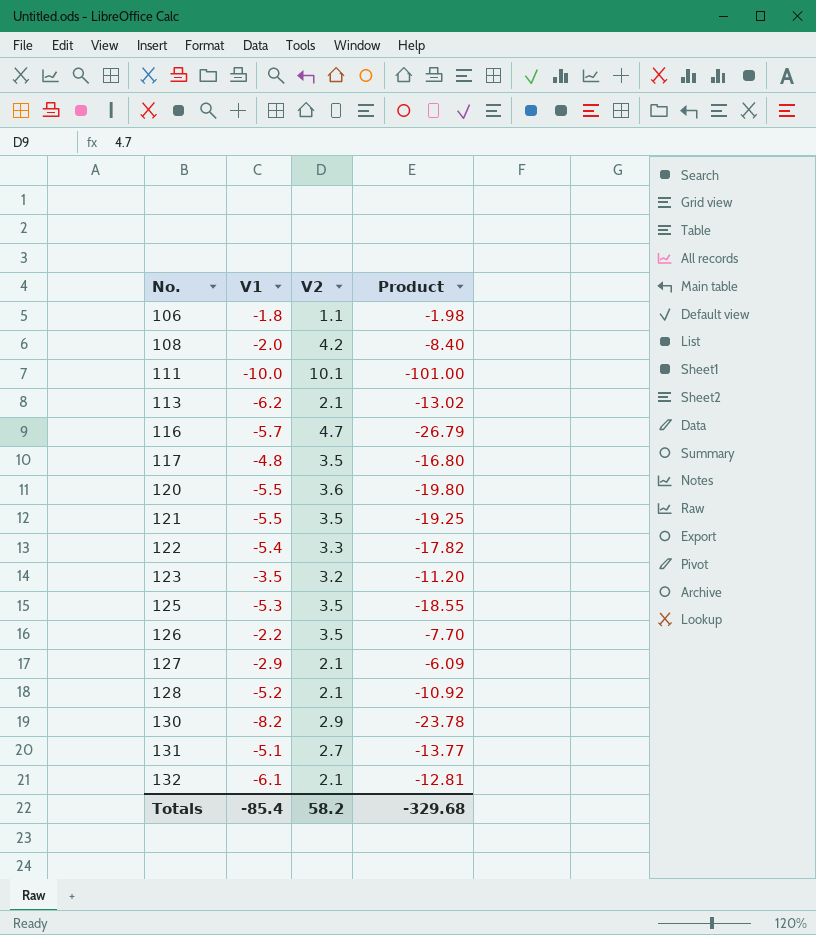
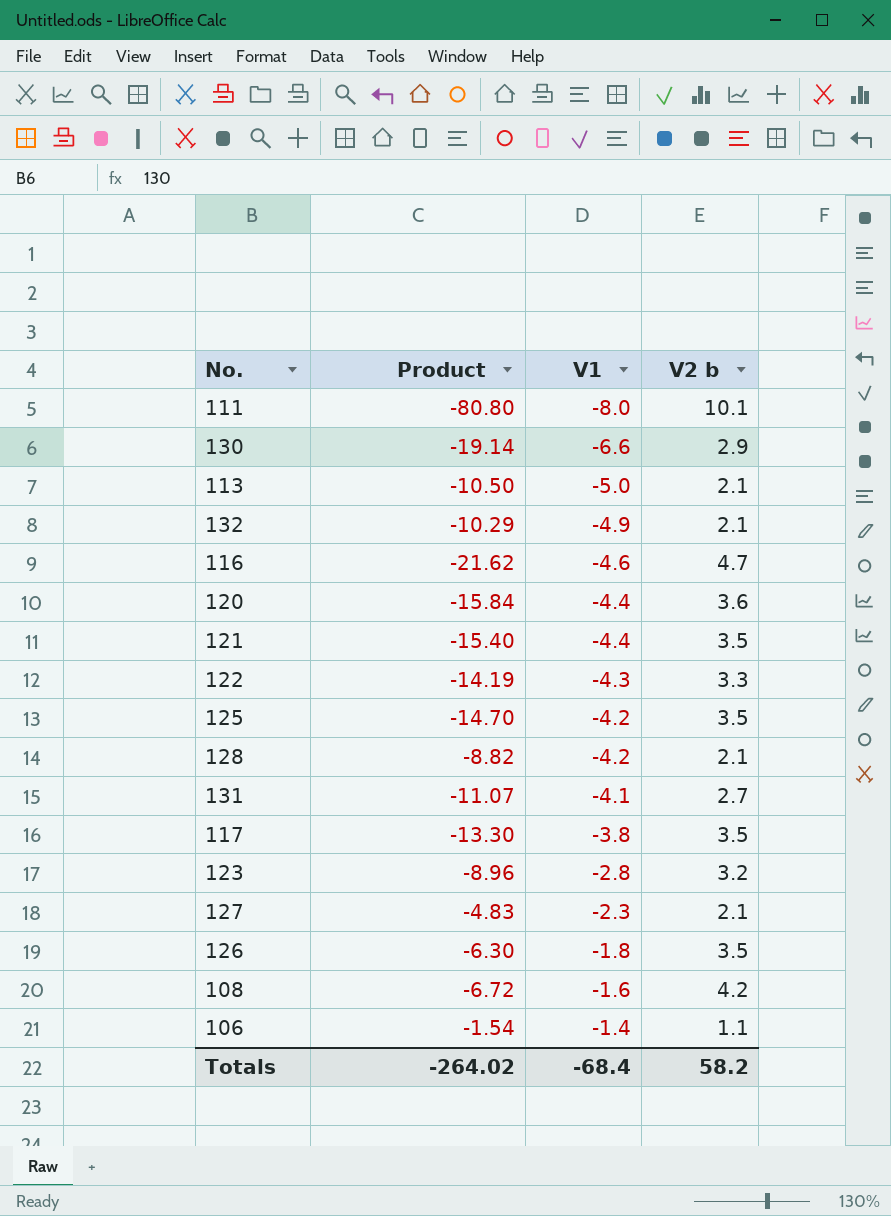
row order: No. ascending -> V1 ascending
column Product | position: 4 -> 2
column name: V2 -> V2 b
111 | Product: -101.00 -> -80.80
111 | V1: -10.0 -> -8.0
130 | Product: -23.78 -> -19.14
130 | V1: -8.2 -> -6.6
113 | Product: -13.02 -> -10.50
113 | V1: -6.2 -> -5.0
132 | Product: -12.81 -> -10.29
132 | V1: -6.1 -> -4.9
116 | Product: -26.79 -> -21.62
116 | V1: -5.7 -> -4.6
120 | Product: -19.80 -> -15.84
120 | V1: -5.5 -> -4.4
121 | Product: -19.25 -> -15.40
121 | V1: -5.5 -> -4.4
122 | Product: -17.82 -> -14.19
122 | V1: -5.4 -> -4.3
125 | Product: -18.55 -> -14.70
125 | V1: -5.3 -> -4.2
128 | Product: -10.92 -> -8.82
128 | V1: -5.2 -> -4.2
131 | Product: -13.77 -> -11.07
131 | V1: -5.1 -> -4.1
117 | Product: -16.80 -> -13.30
117 | V1: -4.8 -> -3.8
123 | Product: -11.20 -> -8.96
123 | V1: -3.5 -> -2.8
127 | Product: -6.09 -> -4.83
127 | V1: -2.9 -> -2.3
126 | Product: -7.70 -> -6.30
126 | V1: -2.2 -> -1.8
108 | Product: -8.40 -> -6.72
108 | V1: -2.0 -> -1.6
106 | Product: -1.98 -> -1.54
106 | V1: -1.8 -> -1.4
Totals | Product: -329.68 -> -264.02
Totals | V1: -85.4 -> -68.4

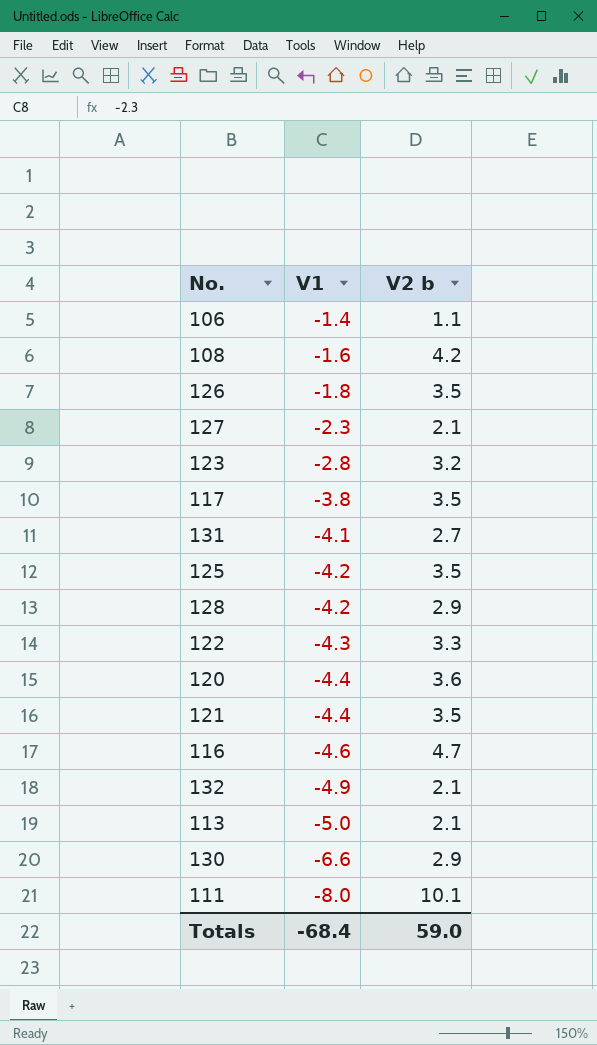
row order: V1 ascending -> V1 descending
column Product | formula: [V1] * [V2 b] -> none
128 | V2 b: 2.1 -> 2.9
Totals | V2 b: 58.2 -> 59.0

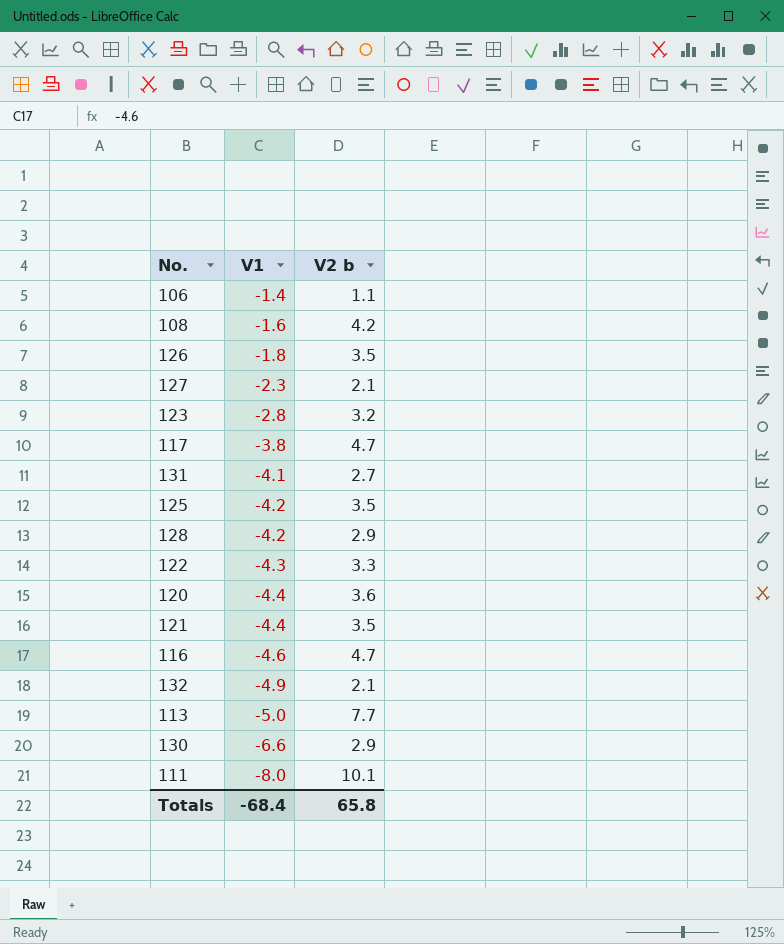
117 | V2 b: 3.5 -> 4.7
113 | V2 b: 2.1 -> 7.7
Totals | V2 b: 59.0 -> 65.8

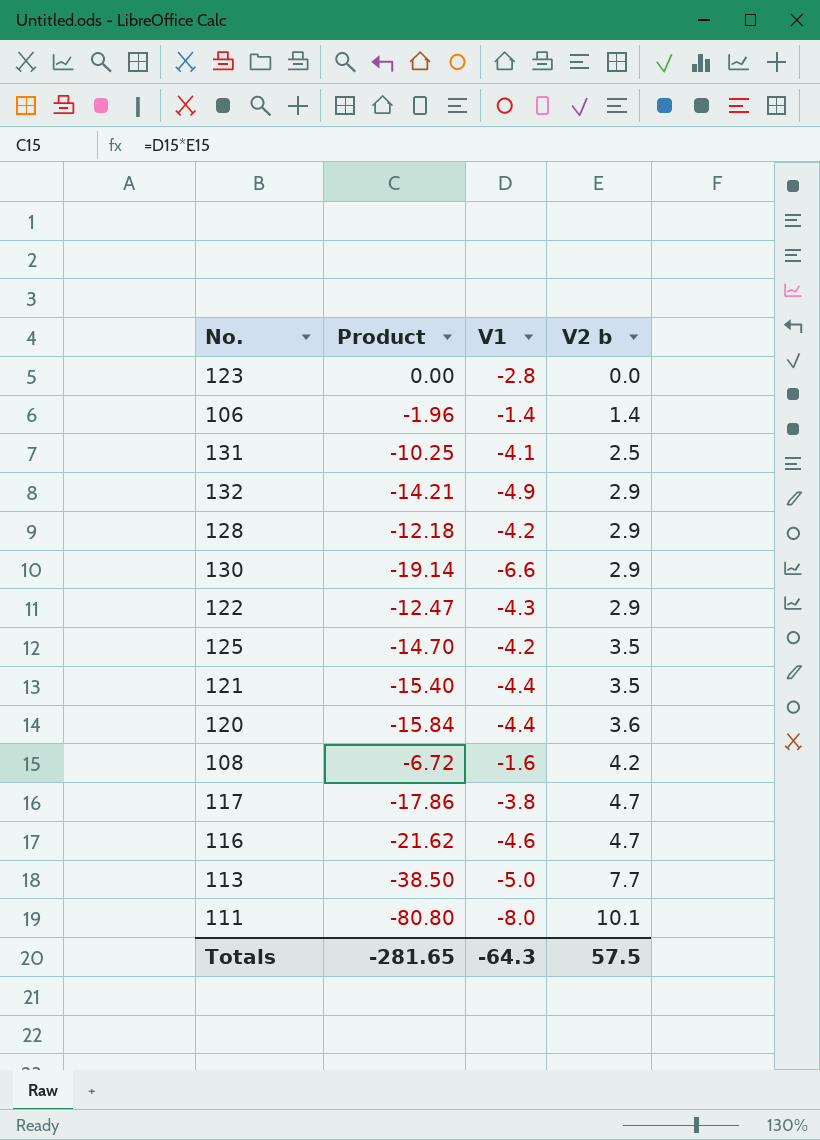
row order: V1 descending -> V2 b ascending
column Product | formula: none -> [V1] * [V2 b]
row 126: -1.8 | 3.5 -> none
row 127: -2.3 | 2.1 -> none
123 | V2 b: 3.2 -> 0.0
106 | V2 b: 1.1 -> 1.4
131 | V2 b: 2.7 -> 2.5
132 | V2 b: 2.1 -> 2.9
122 | V2 b: 3.3 -> 2.9
Totals | V1: -68.4 -> -64.3
Totals | V2 b: 65.8 -> 57.5

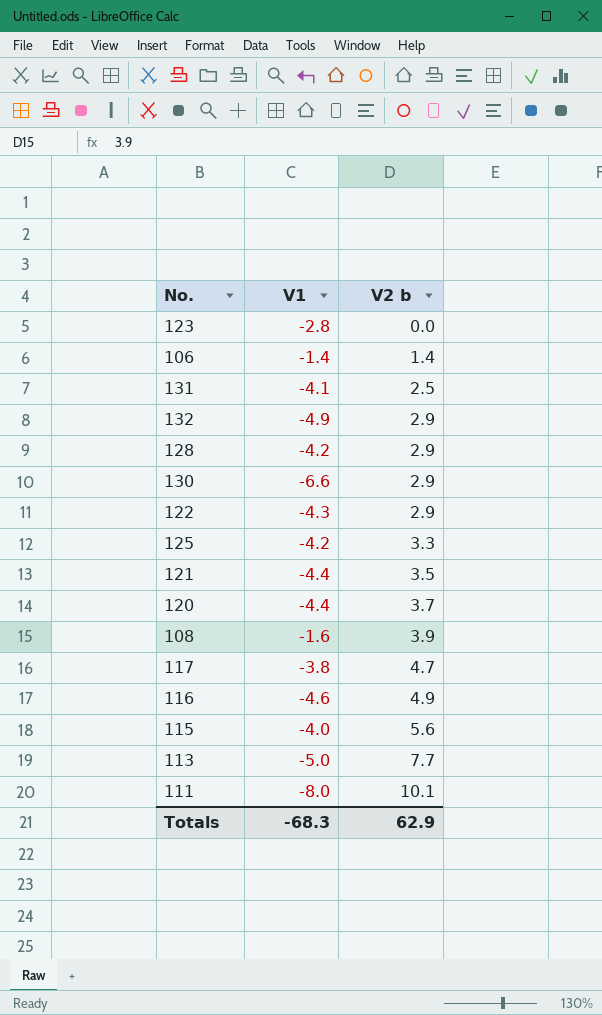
column Product | formula: [V1] * [V2 b] -> none
125 | V2 b: 3.5 -> 3.3
120 | V2 b: 3.6 -> 3.7
108 | V2 b: 4.2 -> 3.9
116 | V2 b: 4.7 -> 4.9
row 115: none -> -4.0 | 5.6
Totals | V1: -64.3 -> -68.3
Totals | V2 b: 57.5 -> 62.9

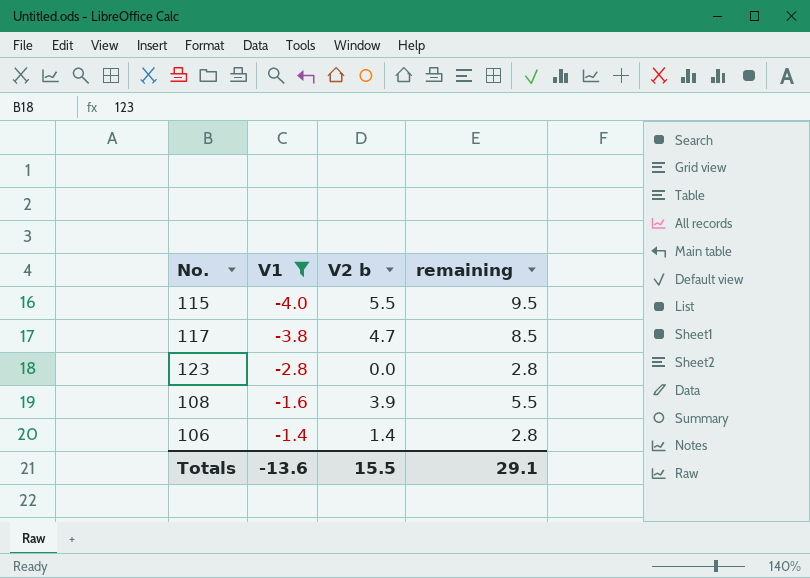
filter: none -> V1 >= -4.0
row order: V2 b ascending -> V1 ascending
column remaining | formula: none -> [V2 b] - [V1]
115 | V2 b: 5.6 -> 5.5
Totals | V1: -68.3 -> -13.6
Totals | V2 b: 62.9 -> 15.5

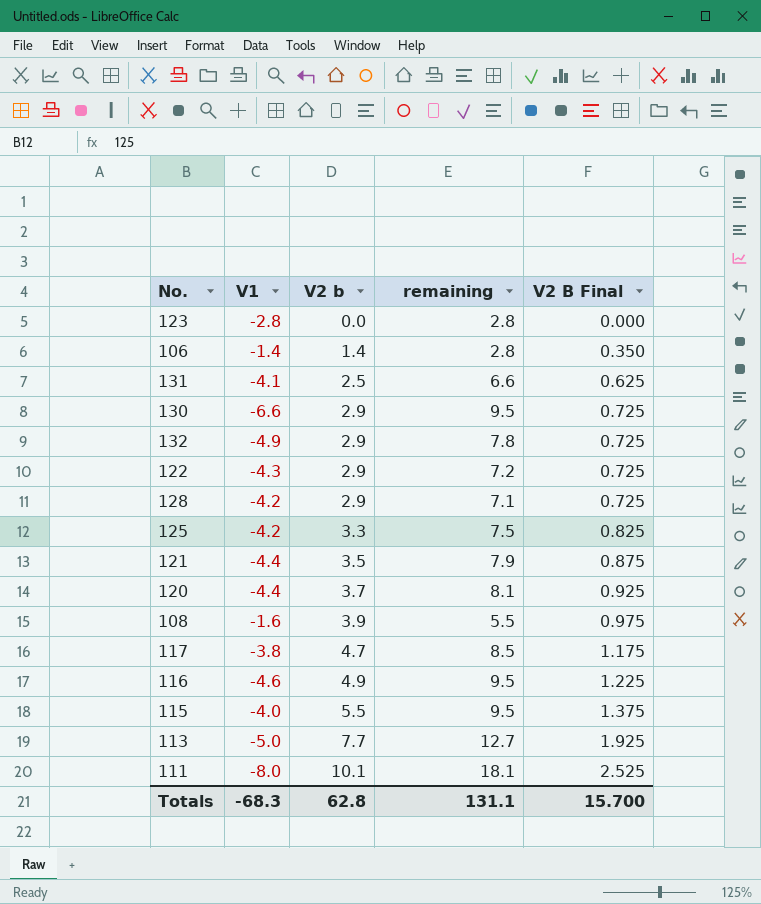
filter: V1 >= -4.0 -> none
row order: V1 ascending -> V2 b ascending
column V2 B Final | formula: none -> [V2 b] * 0.25
Totals | V1: -13.6 -> -68.3
Totals | V2 b: 15.5 -> 62.8
Totals | remaining: 29.1 -> 131.1

